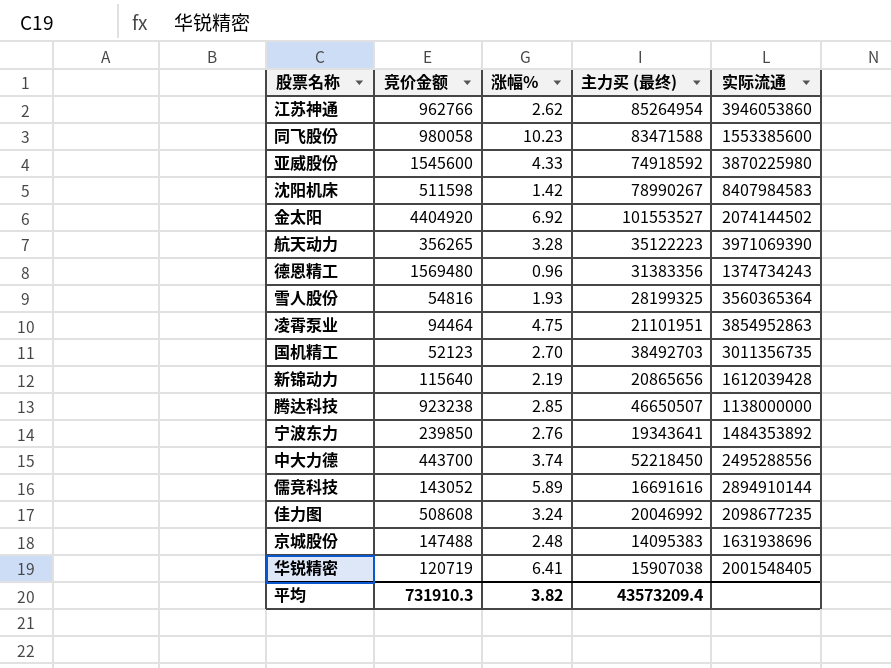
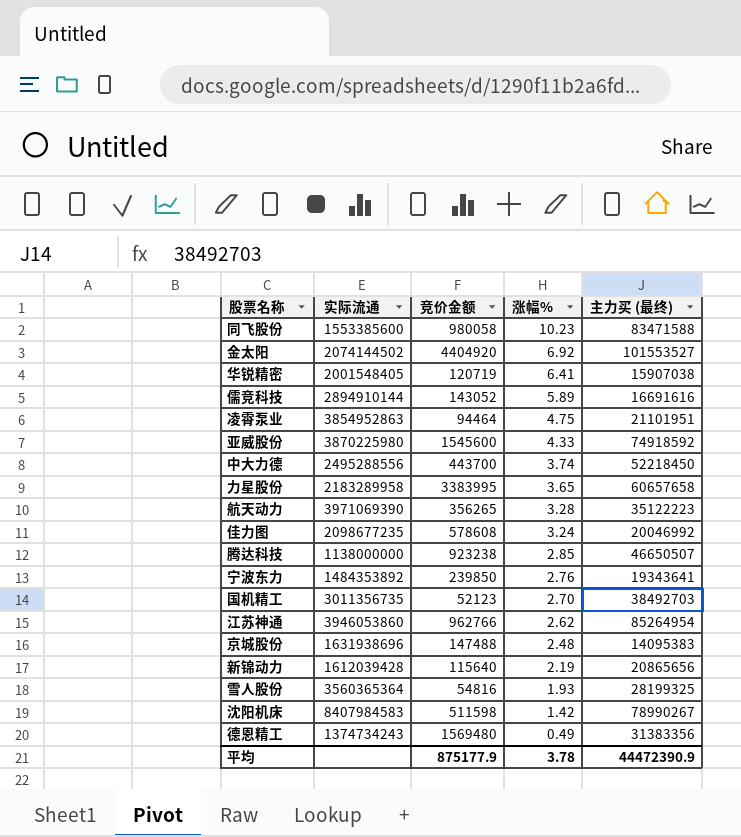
row order: none -> 涨幅% descending
column 实际流通 | position: 5 -> 2
row 力星股份: none -> 2183289958 | 3383995 | 3.65 | 60657658
佳力图 | 竞价金额: 508608 -> 578608
德恩精工 | 涨幅%: 0.96 -> 0.49
平均 | 竞价金额: 731910.3 -> 875177.9
平均 | 涨幅%: 3.82 -> 3.78
平均 | 主力买 (最终): 43573209.4 -> 44472390.9

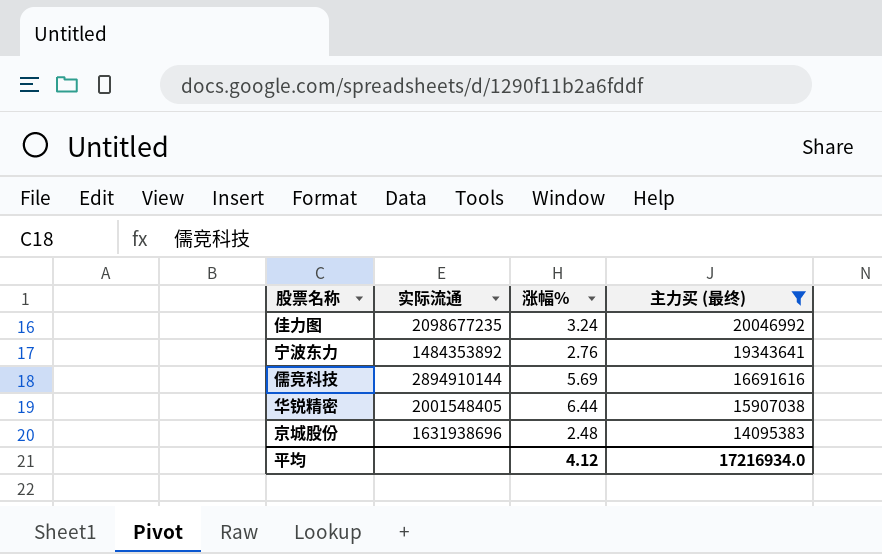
filter: none -> 主力买 (最终) <= 20046992
row order: 涨幅% descending -> 主力买 (最终) descending
column 竞价金额 | position: 3 -> none
儒竞科技 | 涨幅%: 5.89 -> 5.69
华锐精密 | 涨幅%: 6.41 -> 6.44
平均 | 涨幅%: 3.78 -> 4.12
平均 | 主力买 (最终): 44472390.9 -> 17216934.0

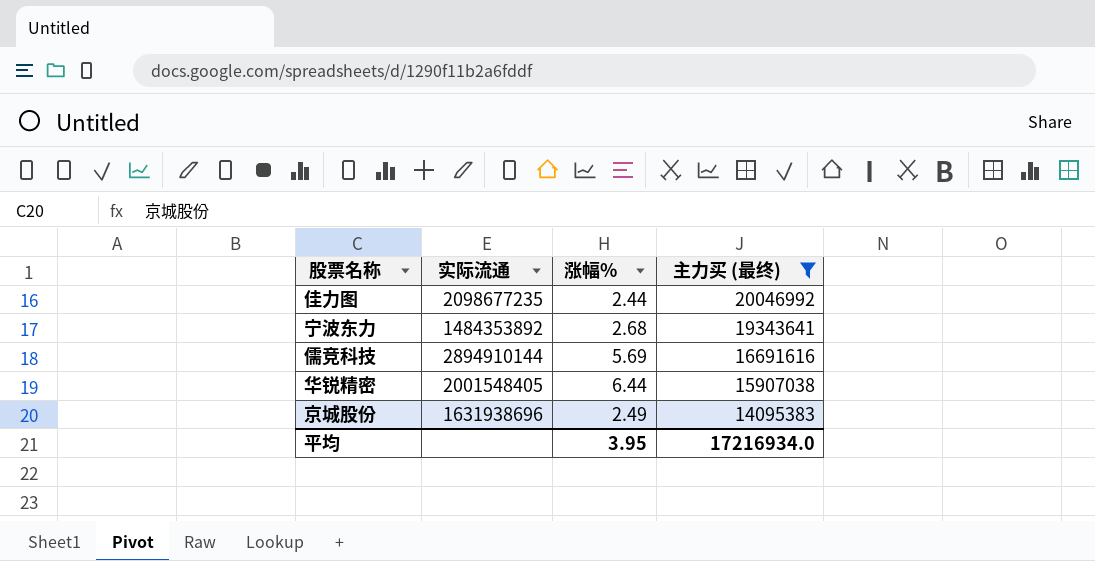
佳力图 | 涨幅%: 3.24 -> 2.44
宁波东力 | 涨幅%: 2.76 -> 2.68
京城股份 | 涨幅%: 2.48 -> 2.49
平均 | 涨幅%: 4.12 -> 3.95

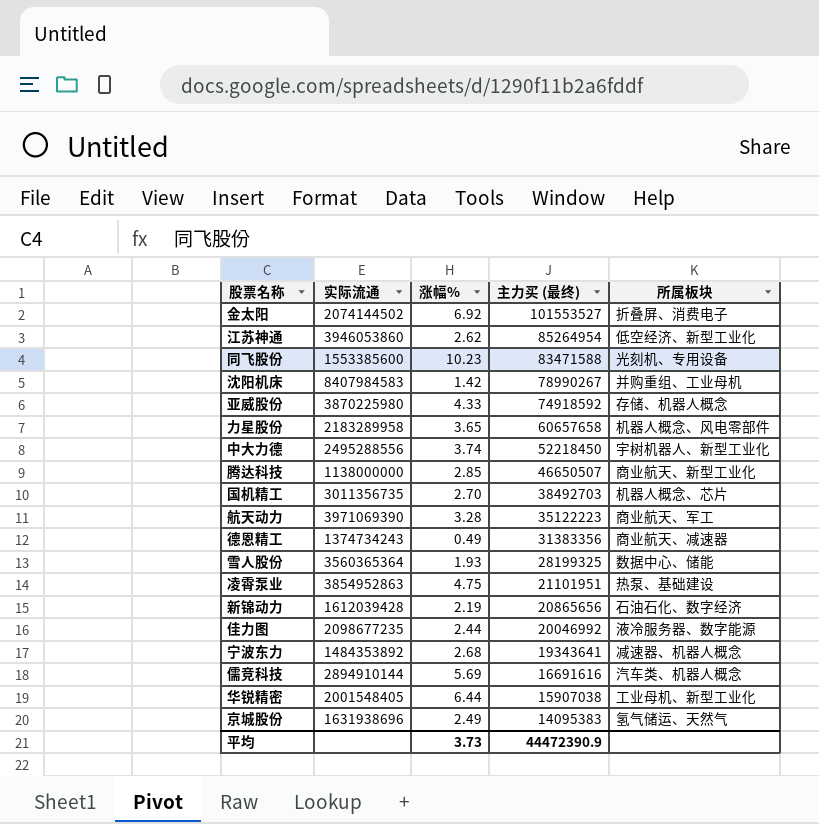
filter: 主力买 (最终) <= 20046992 -> none
column 所属板块 | position: none -> 5
平均 | 涨幅%: 3.95 -> 3.73
平均 | 主力买 (最终): 17216934.0 -> 44472390.9

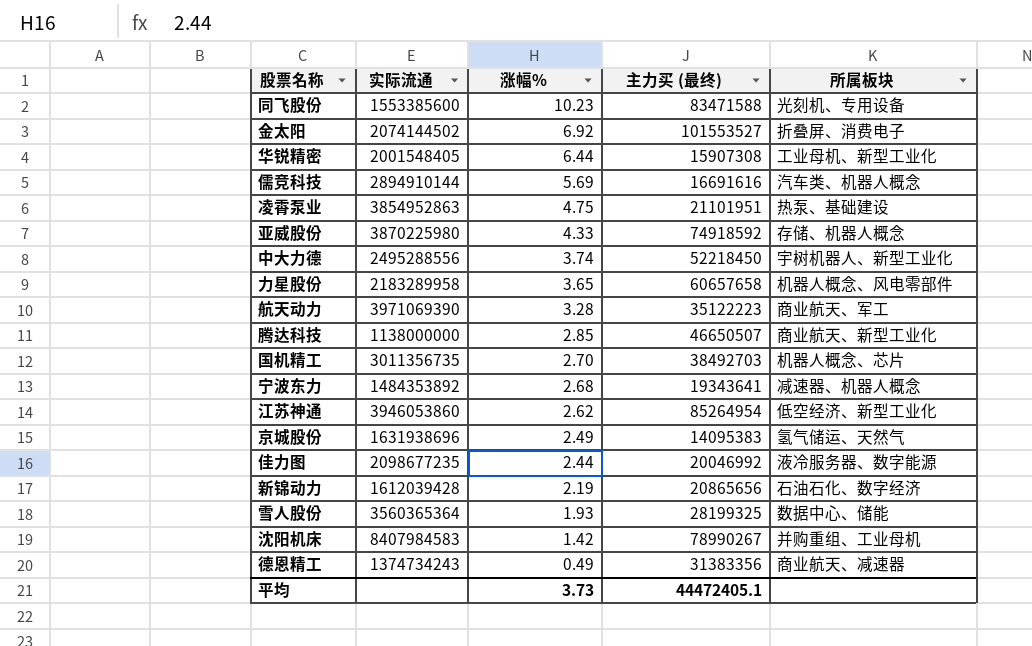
row order: 主力买 (最终) descending -> 涨幅% descending
华锐精密 | 主力买 (最终): 15907038 -> 15907308
平均 | 主力买 (最终): 44472390.9 -> 44472405.1

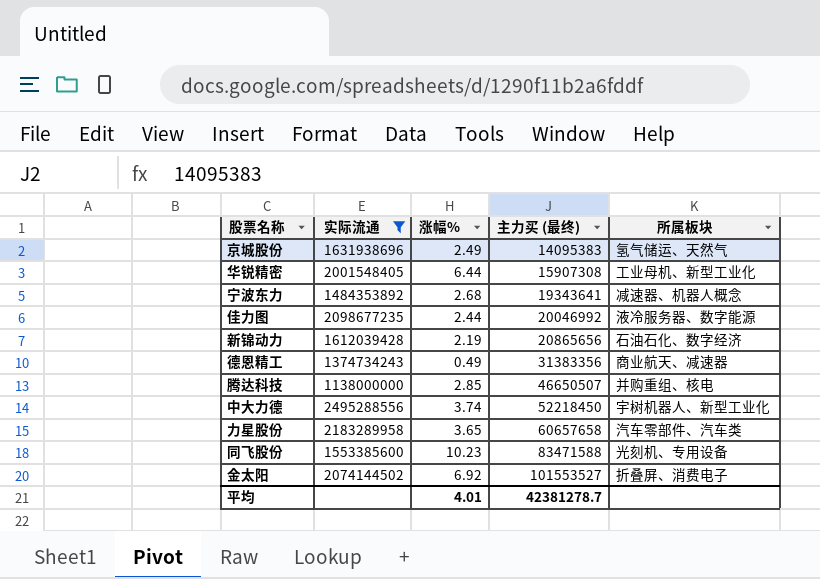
filter: none -> 实际流通 <= 2495288556
row order: 涨幅% descending -> 主力买 (最终) ascending
腾达科技 | 所属板块: 商业航天、新型工业化 -> 并购重组、核电
力星股份 | 所属板块: 机器人概念、风电零部件 -> 汽车零部件、汽车类
平均 | 涨幅%: 3.73 -> 4.01
平均 | 主力买 (最终): 44472405.1 -> 42381278.7

